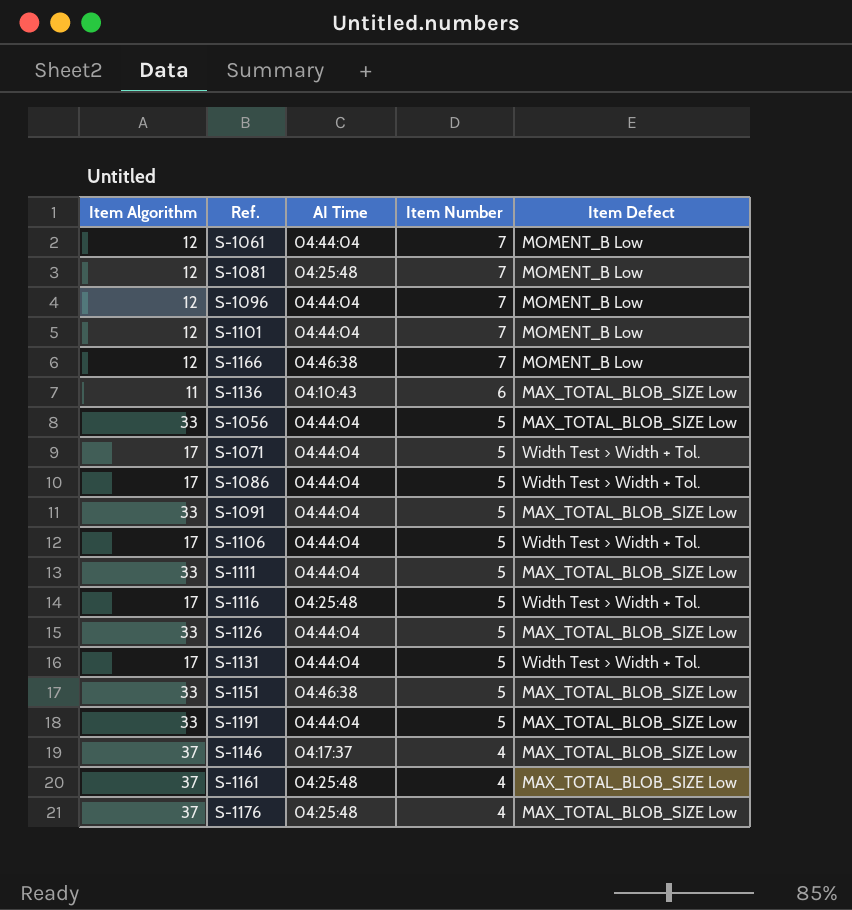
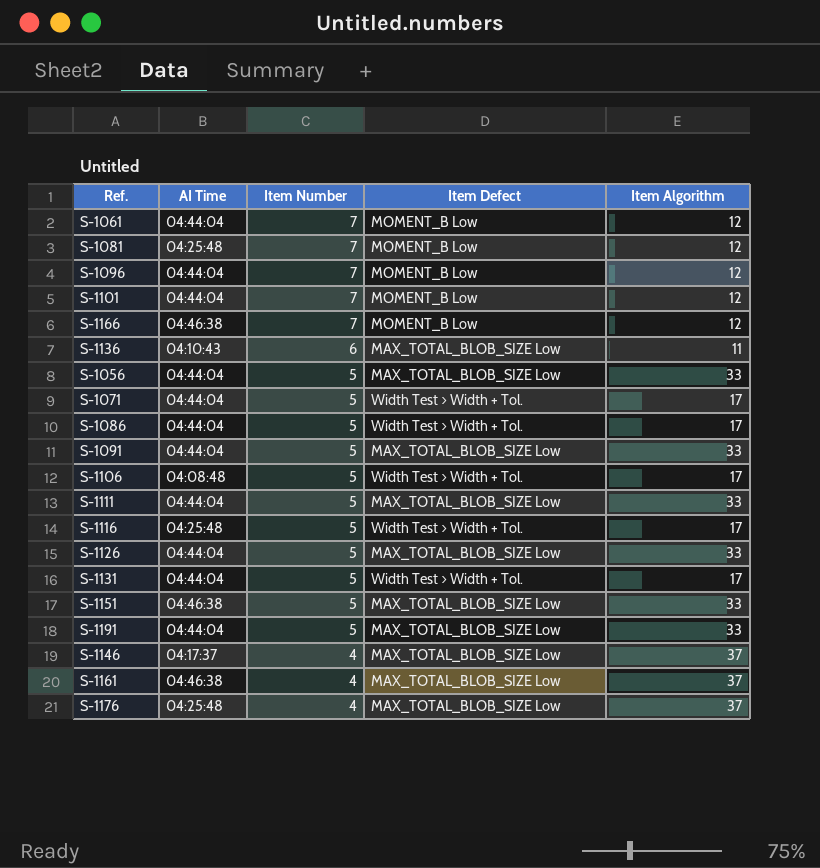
column Item Algorithm | position: 1 -> 5
S-1106 | AI Time: 04:44:04 -> 04:08:48
S-1161 | AI Time: 04:25:48 -> 04:46:38

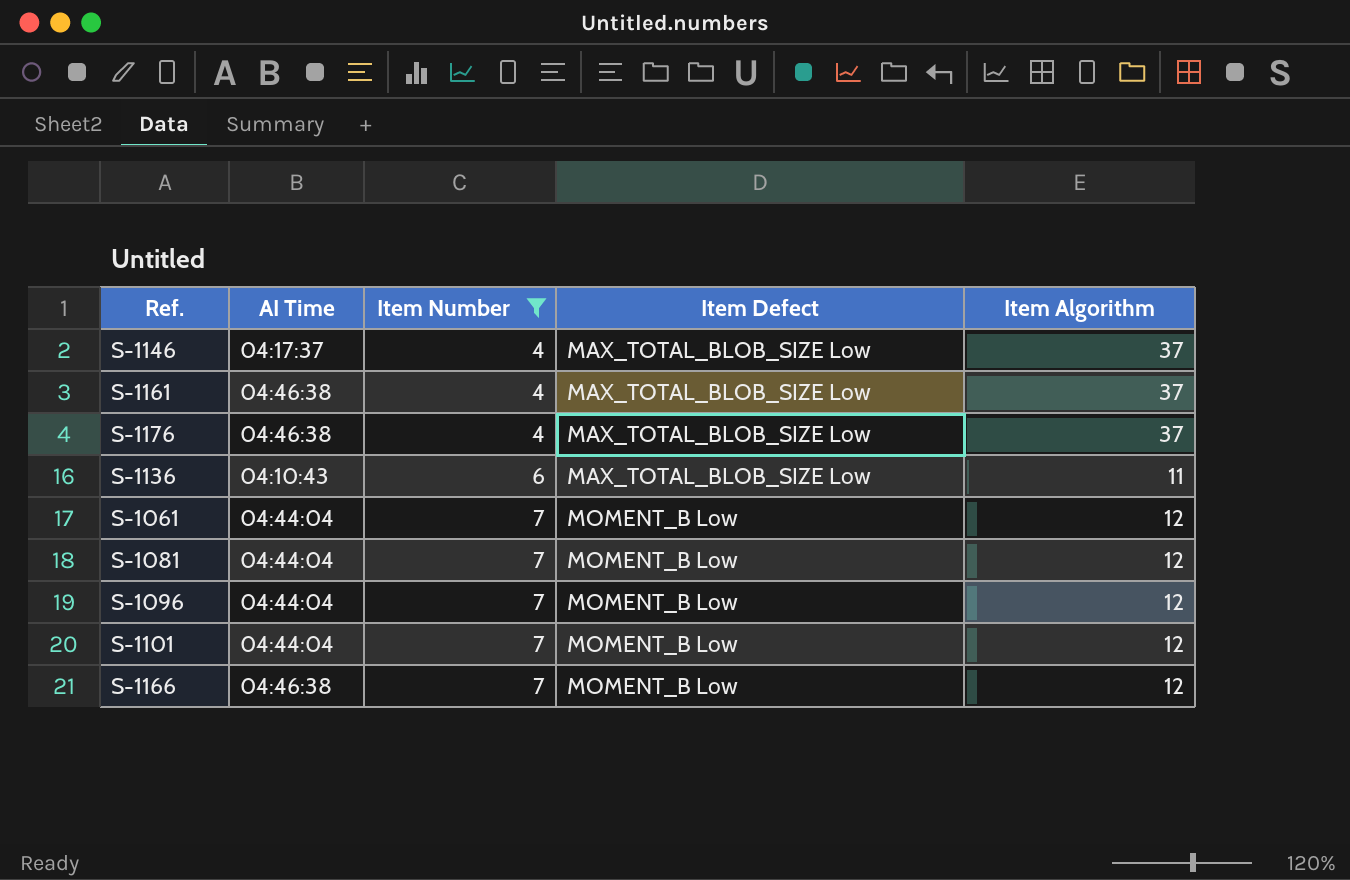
filter: none -> Item Number != 5
row order: Item Number descending -> Item Number ascending
S-1176 | AI Time: 04:25:48 -> 04:46:38
S-1081 | AI Time: 04:25:48 -> 04:44:04

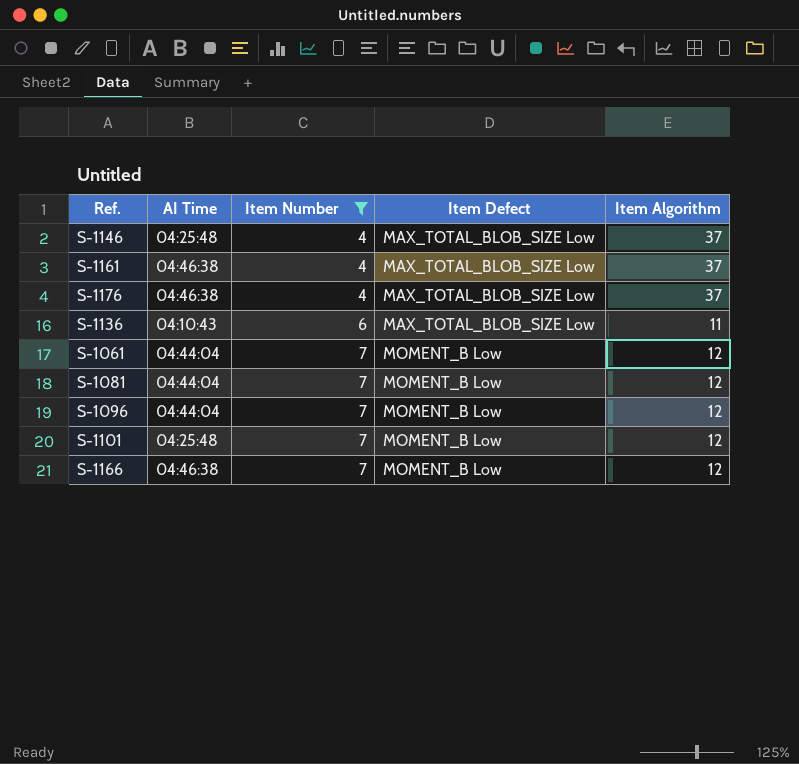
S-1146 | AI Time: 04:17:37 -> 04:25:48
S-1101 | AI Time: 04:44:04 -> 04:25:48

